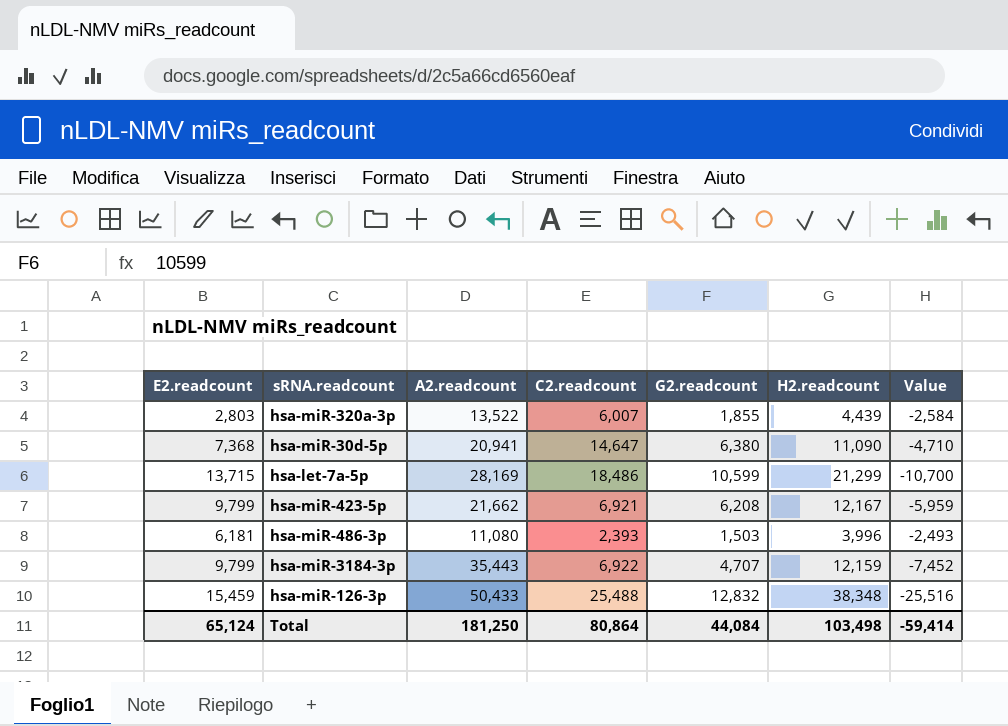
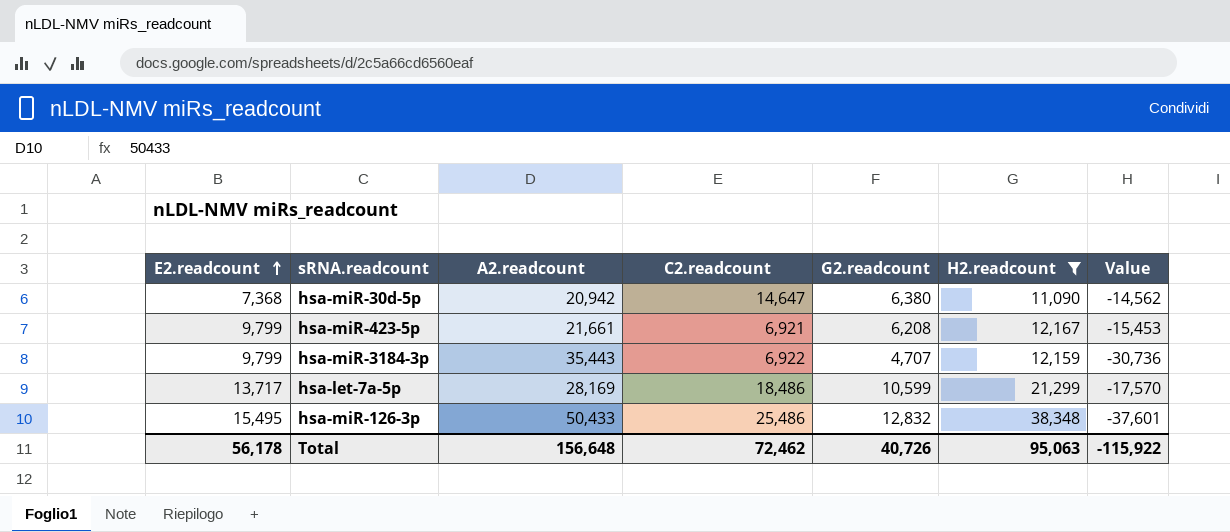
filter: none -> H2.readcount >= 11,090
row order: none -> E2.readcount ascending
column Value | formula: [G2.readcount] - [H2.readcount] -> [G2.readcount] - [A2.readcount]
hsa-miR-30d-5p | A2.readcount: 20,941 -> 20,942
hsa-miR-423-5p | A2.readcount: 21,662 -> 21,661
hsa-let-7a-5p | E2.readcount: 13,715 -> 13,717
hsa-miR-126-3p | E2.readcount: 15,459 -> 15,495
hsa-miR-126-3p | C2.readcount: 25,488 -> 25,486
Total | E2.readcount: 65,124 -> 56,178
Total | A2.readcount: 181,250 -> 156,648
Total | C2.readcount: 80,864 -> 72,462
Total | G2.readcount: 44,084 -> 40,726
Total | H2.readcount: 103,498 -> 95,063
Total | Value: -59,414 -> -115,922

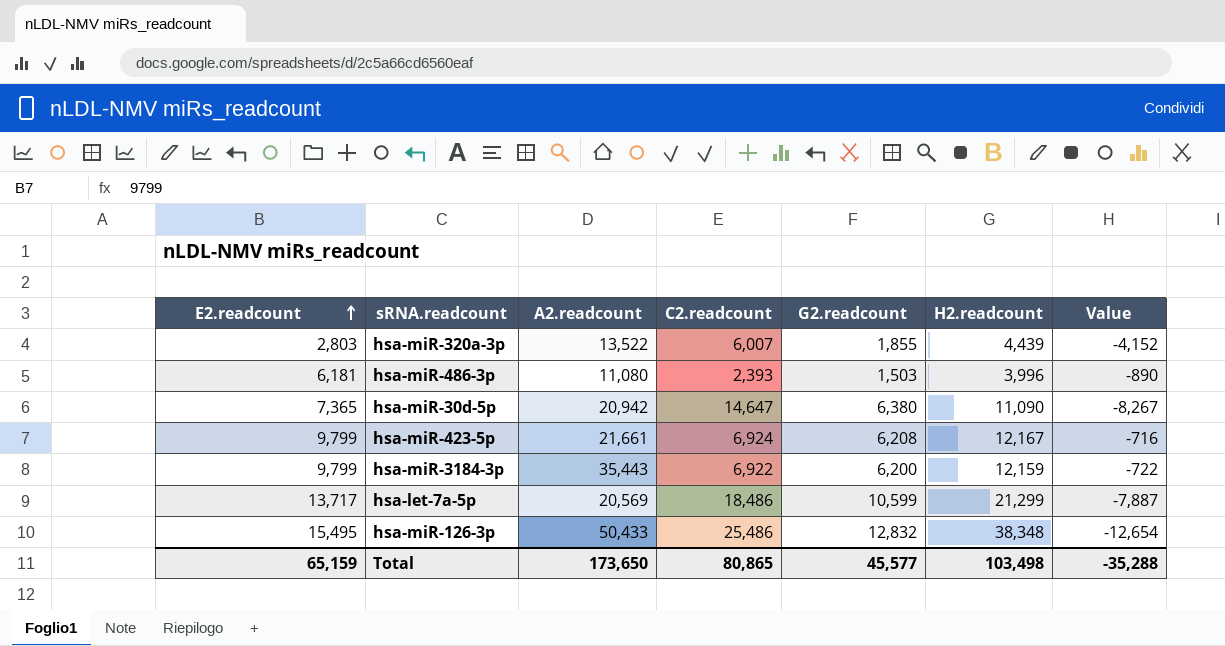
filter: H2.readcount >= 11,090 -> none
column Value | formula: [G2.readcount] - [A2.readcount] -> [G2.readcount] - [C2.readcount]
hsa-miR-30d-5p | E2.readcount: 7,368 -> 7,365
hsa-miR-423-5p | C2.readcount: 6,921 -> 6,924
hsa-miR-3184-3p | G2.readcount: 4,707 -> 6,200
hsa-let-7a-5p | A2.readcount: 28,169 -> 20,569
Total | E2.readcount: 56,178 -> 65,159
Total | A2.readcount: 156,648 -> 173,650
Total | C2.readcount: 72,462 -> 80,865
Total | G2.readcount: 40,726 -> 45,577
Total | H2.readcount: 95,063 -> 103,498
Total | Value: -115,922 -> -35,288

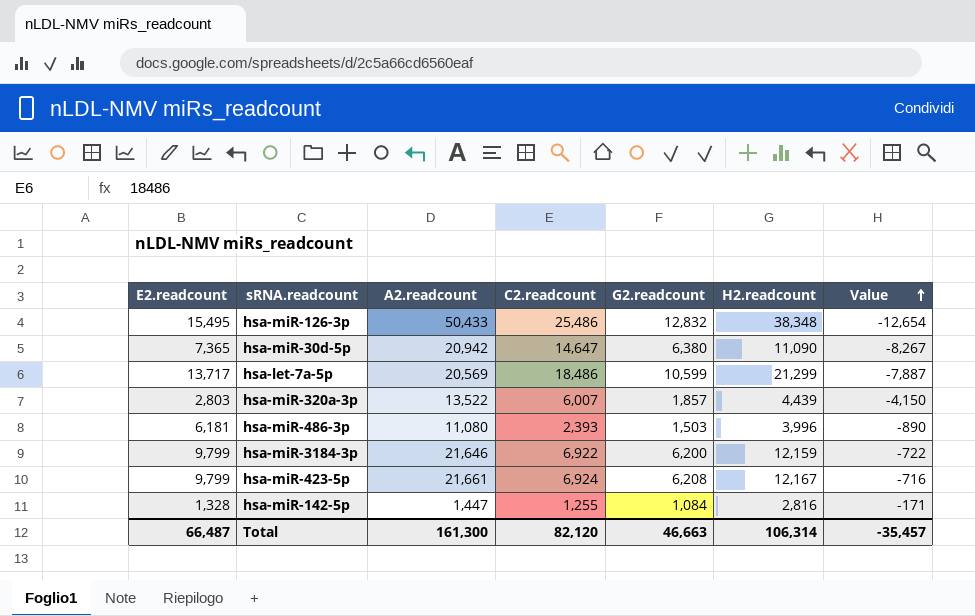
row order: E2.readcount ascending -> Value ascending
hsa-miR-320a-3p | G2.readcount: 1,855 -> 1,857
hsa-miR-320a-3p | Value: -4,152 -> -4,150
hsa-miR-3184-3p | A2.readcount: 35,443 -> 21,646
row hsa-miR-142-5p: none -> 1,328 | 1,447 | 1,255 | 1,084 | 2,816 | -171
Total | E2.readcount: 65,159 -> 66,487
Total | A2.readcount: 173,650 -> 161,300
Total | C2.readcount: 80,865 -> 82,120
Total | G2.readcount: 45,577 -> 46,663
Total | H2.readcount: 103,498 -> 106,314
Total | Value: -35,288 -> -35,457

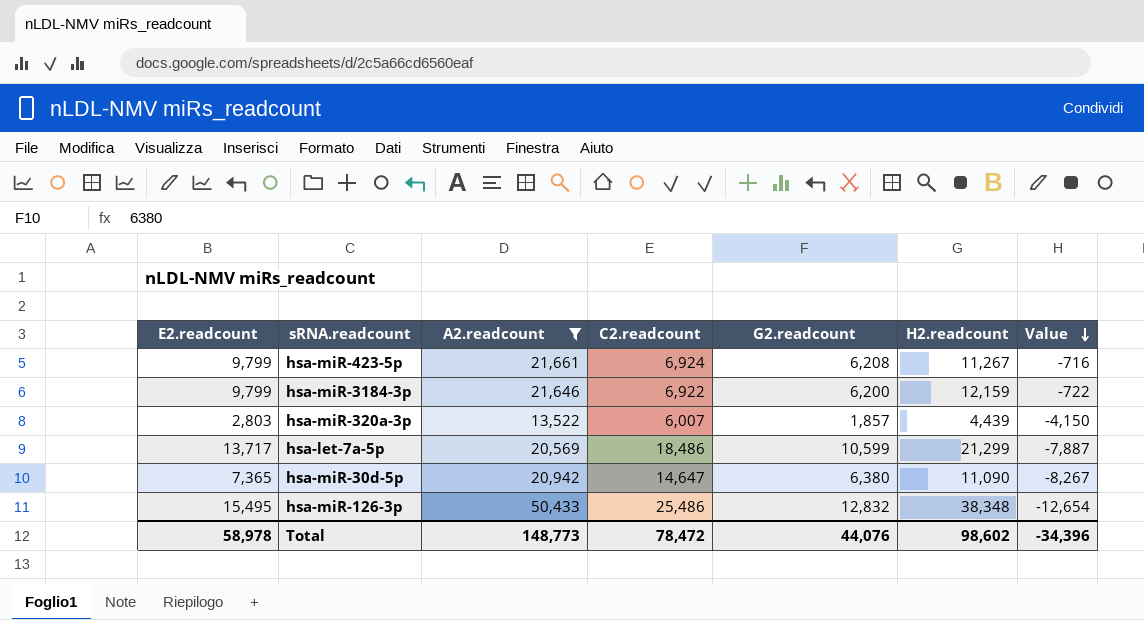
filter: none -> A2.readcount >= 13,522
row order: Value ascending -> Value descending
hsa-miR-423-5p | H2.readcount: 12,167 -> 11,267
Total | E2.readcount: 66,487 -> 58,978
Total | A2.readcount: 161,300 -> 148,773
Total | C2.readcount: 82,120 -> 78,472
Total | G2.readcount: 46,663 -> 44,076
Total | H2.readcount: 106,314 -> 98,602
Total | Value: -35,457 -> -34,396

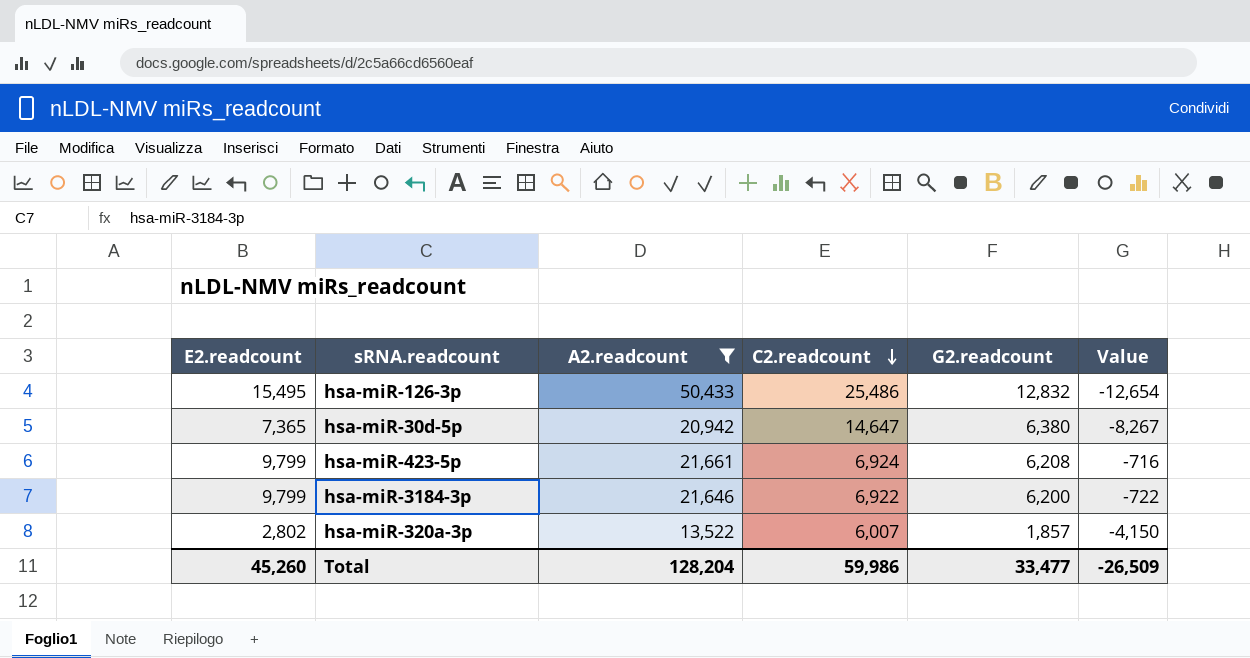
row order: Value descending -> C2.readcount descending
column H2.readcount | position: 6 -> none
row hsa-let-7a-5p: 13,717 | 20,569 | 18,486 | 10,599 | 21,299 | -7,887 -> none
hsa-miR-320a-3p | E2.readcount: 2,803 -> 2,802
Total | E2.readcount: 58,978 -> 45,260
Total | A2.readcount: 148,773 -> 128,204
Total | C2.readcount: 78,472 -> 59,986
Total | G2.readcount: 44,076 -> 33,477
Total | Value: -34,396 -> -26,509

